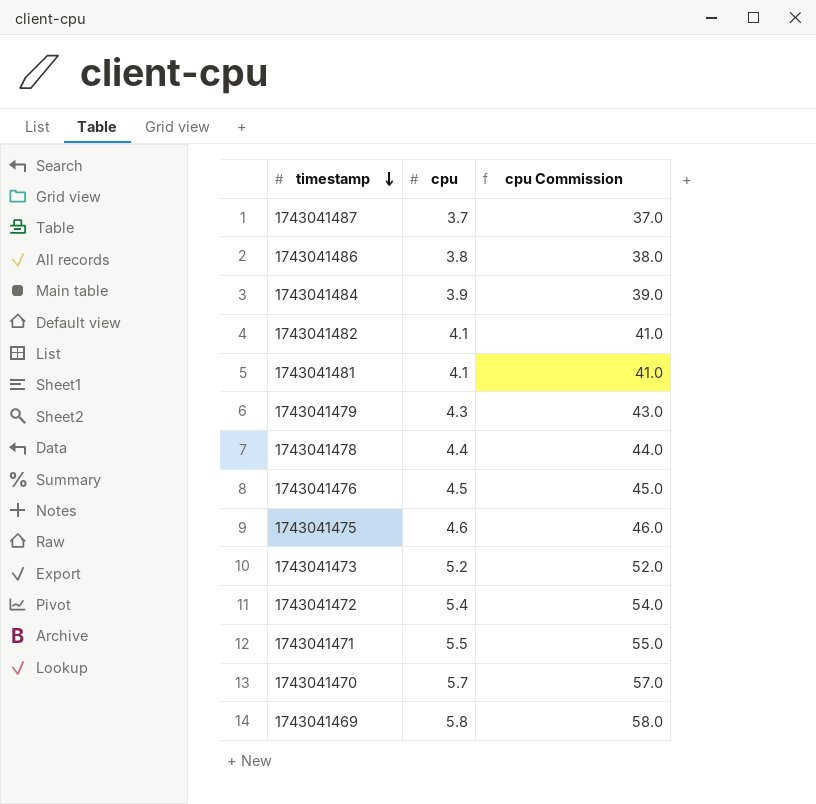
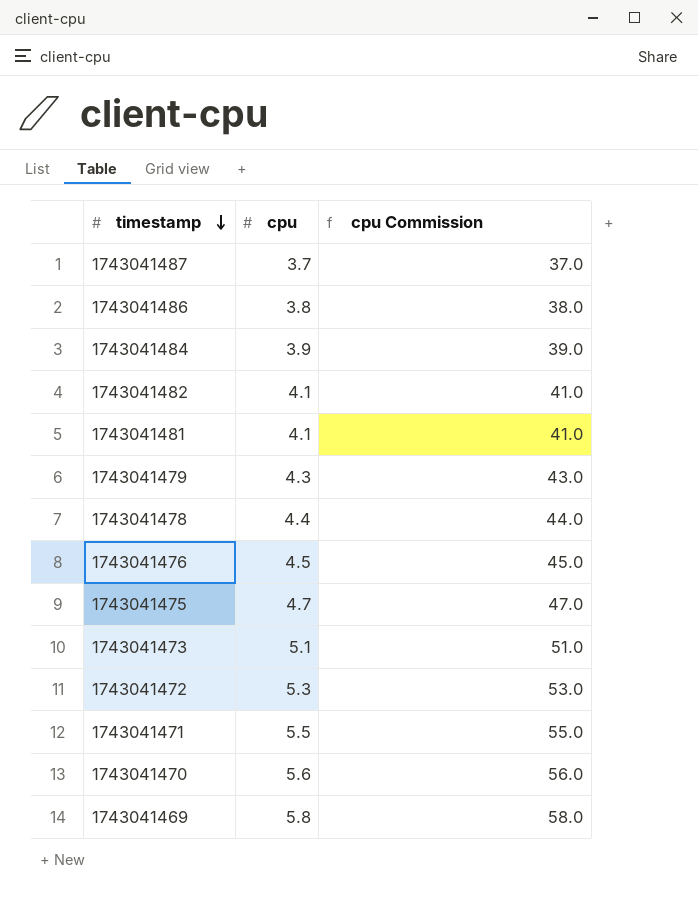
1743041475 | cpu: 4.6 -> 4.7
1743041475 | cpu Commission: 46.0 -> 47.0
1743041473 | cpu: 5.2 -> 5.1
1743041473 | cpu Commission: 52.0 -> 51.0
1743041472 | cpu: 5.4 -> 5.3
1743041472 | cpu Commission: 54.0 -> 53.0
1743041470 | cpu: 5.7 -> 5.6
1743041470 | cpu Commission: 57.0 -> 56.0

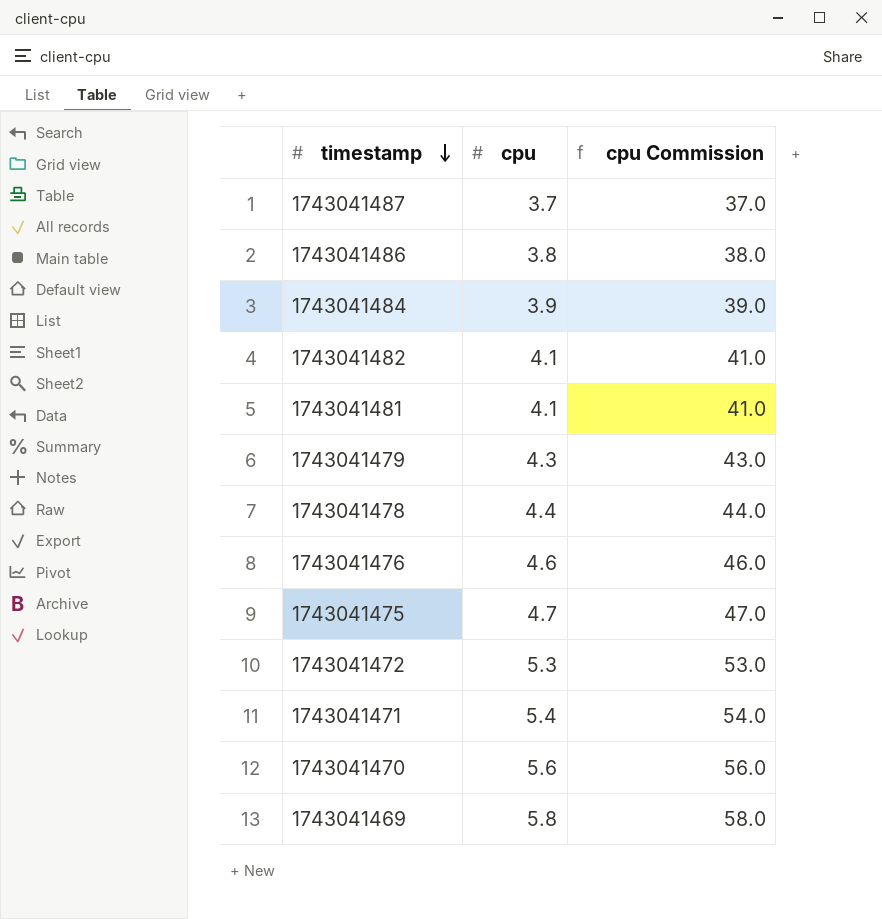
row 1743041473: 5.1 | 51.0 -> none
1743041476 | cpu: 4.5 -> 4.6
1743041476 | cpu Commission: 45.0 -> 46.0
1743041471 | cpu: 5.5 -> 5.4
1743041471 | cpu Commission: 55.0 -> 54.0

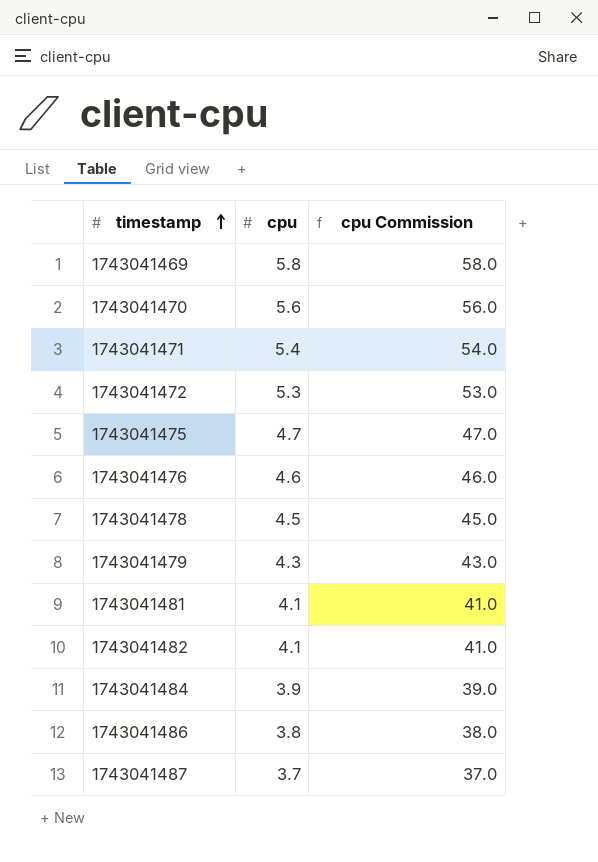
row order: timestamp descending -> timestamp ascending
1743041478 | cpu: 4.4 -> 4.5
1743041478 | cpu Commission: 44.0 -> 45.0

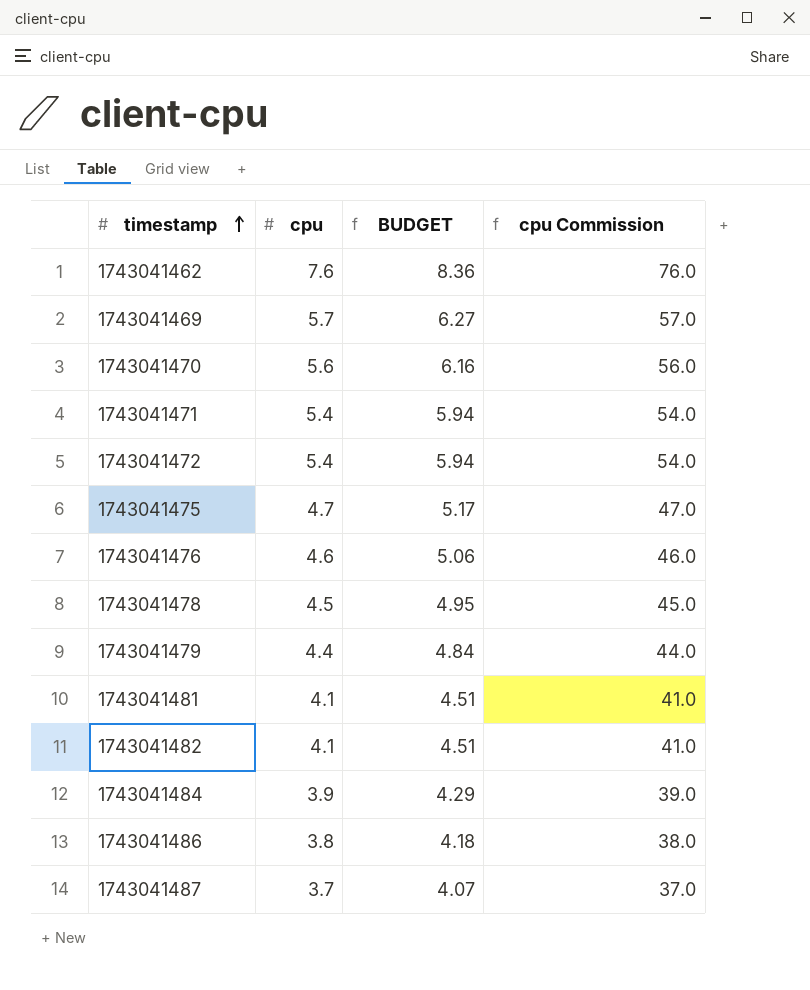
column BUDGET | formula: none -> [cpu] * 1.1
row 1743041462: none -> 7.6 | 8.36 | 76.0
1743041469 | cpu: 5.8 -> 5.7
1743041469 | cpu Commission: 58.0 -> 57.0
1743041472 | cpu: 5.3 -> 5.4
1743041472 | cpu Commission: 53.0 -> 54.0
1743041479 | cpu: 4.3 -> 4.4
1743041479 | cpu Commission: 43.0 -> 44.0

